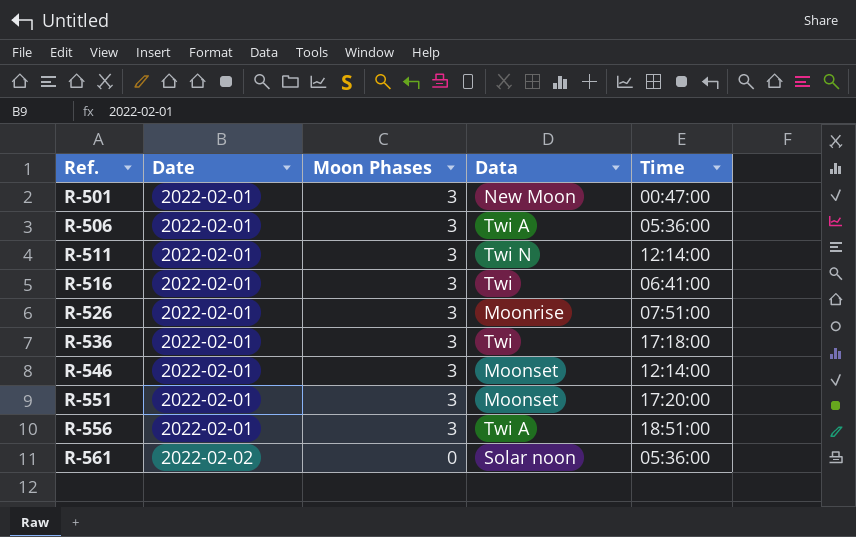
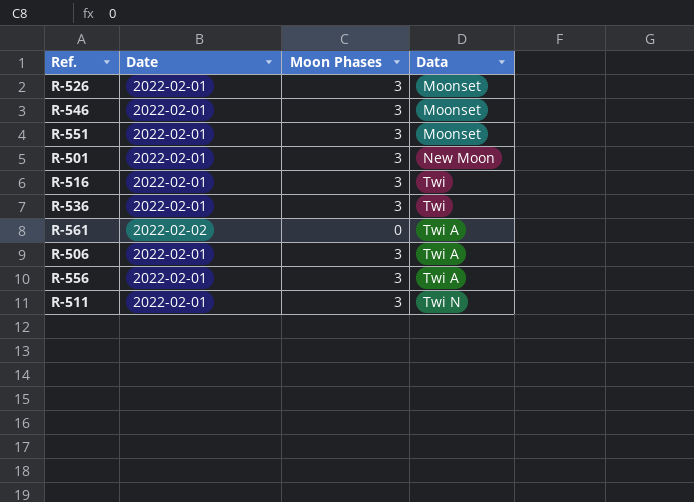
row order: Ref. ascending -> Data ascending
column Time | position: 5 -> none
R-526 | Data: Moonrise -> Moonset
R-561 | Data: Solar noon -> Twi A

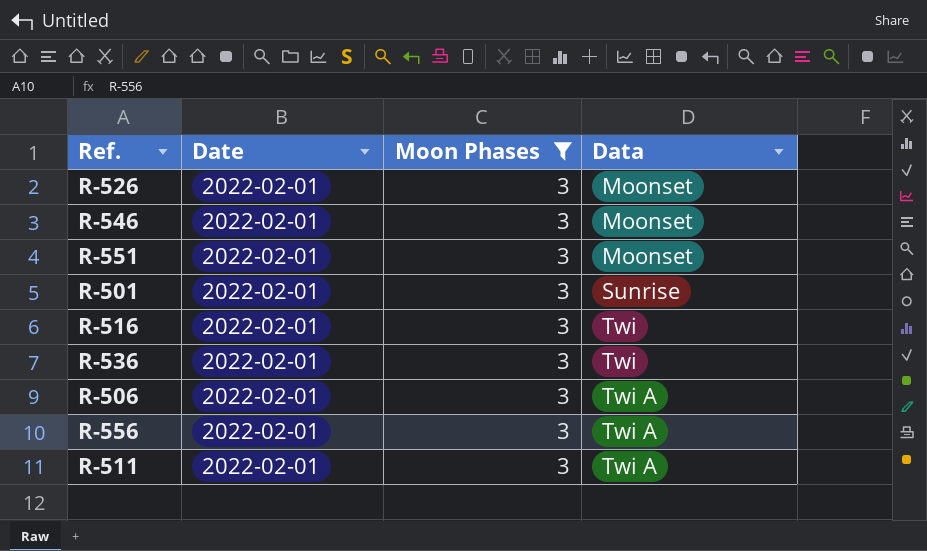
filter: none -> Moon Phases = 3
R-501 | Data: New Moon -> Sunrise
R-511 | Data: Twi N -> Twi A

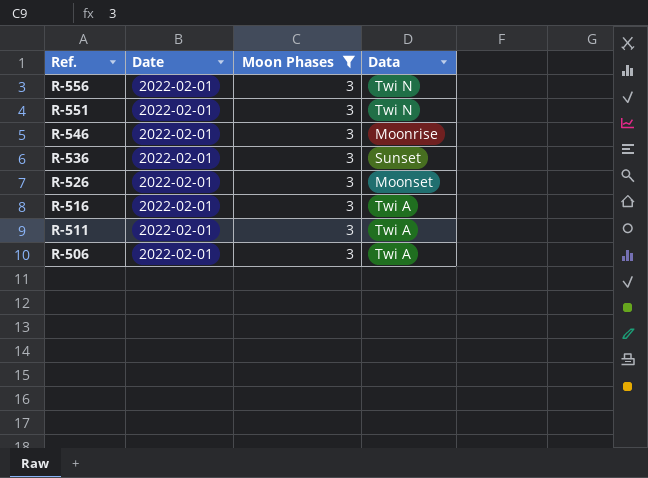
row order: Data ascending -> Ref. descending
row R-501: 2022-02-01 | 3 | Sunrise -> none
R-556 | Data: Twi A -> Twi N
R-551 | Data: Moonset -> Twi N
R-546 | Data: Moonset -> Moonrise
R-536 | Data: Twi -> Sunset
R-516 | Data: Twi -> Twi A

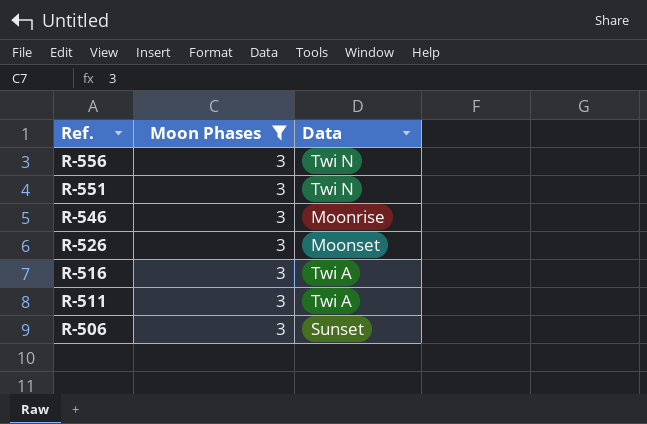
column Date | position: 2 -> none
row R-536: 2022-02-01 | 3 | Sunset -> none
R-506 | Data: Twi A -> Sunset

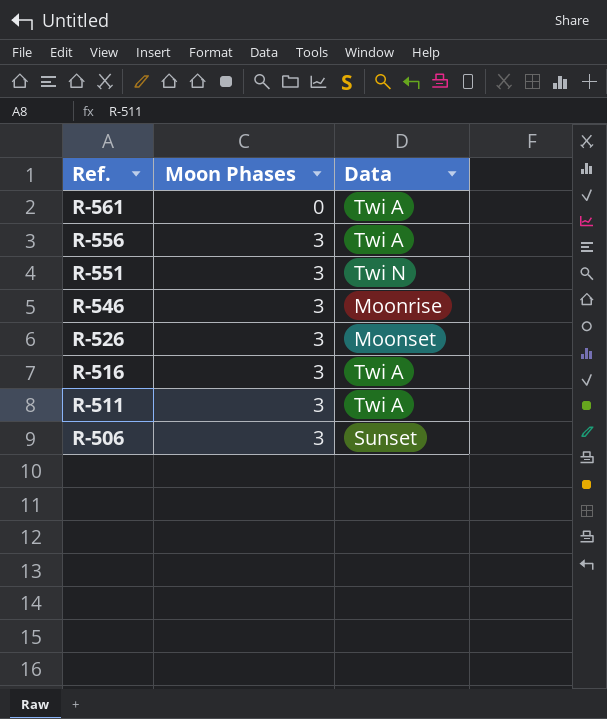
filter: Moon Phases = 3 -> none
R-556 | Data: Twi N -> Twi A

